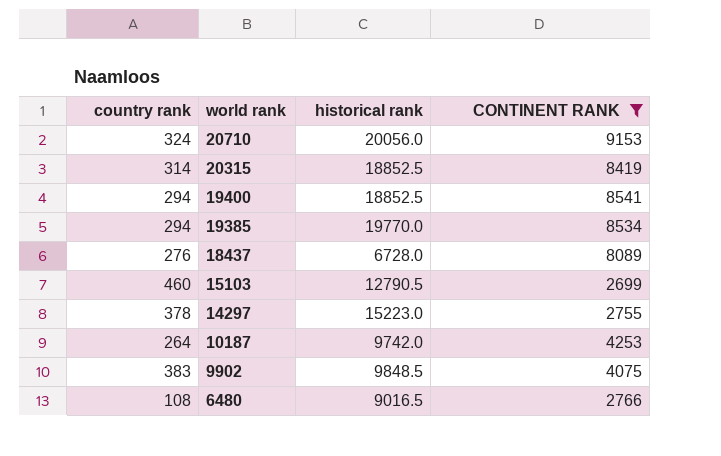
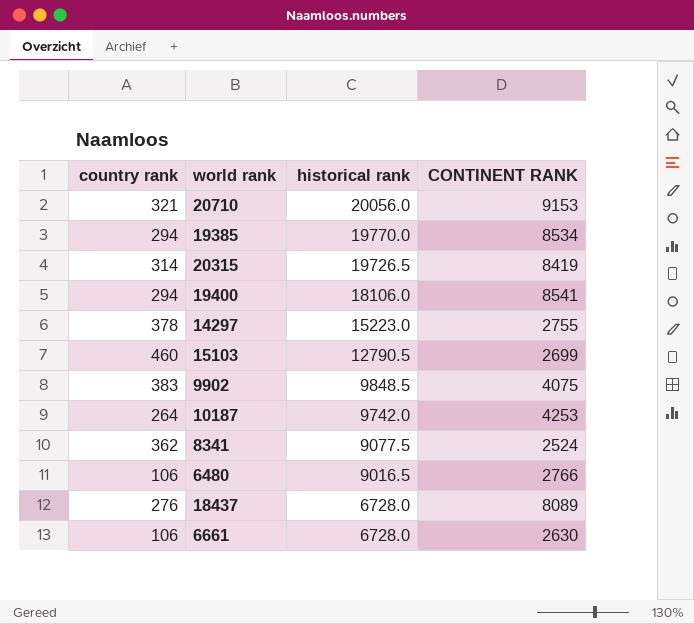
filter: CONTINENT RANK >= 2699 -> none
row order: world rank descending -> historical rank descending
20710 | country rank: 324 -> 321
20315 | historical rank: 18852.5 -> 19726.5
19400 | historical rank: 18852.5 -> 18106.0
6480 | country rank: 108 -> 106

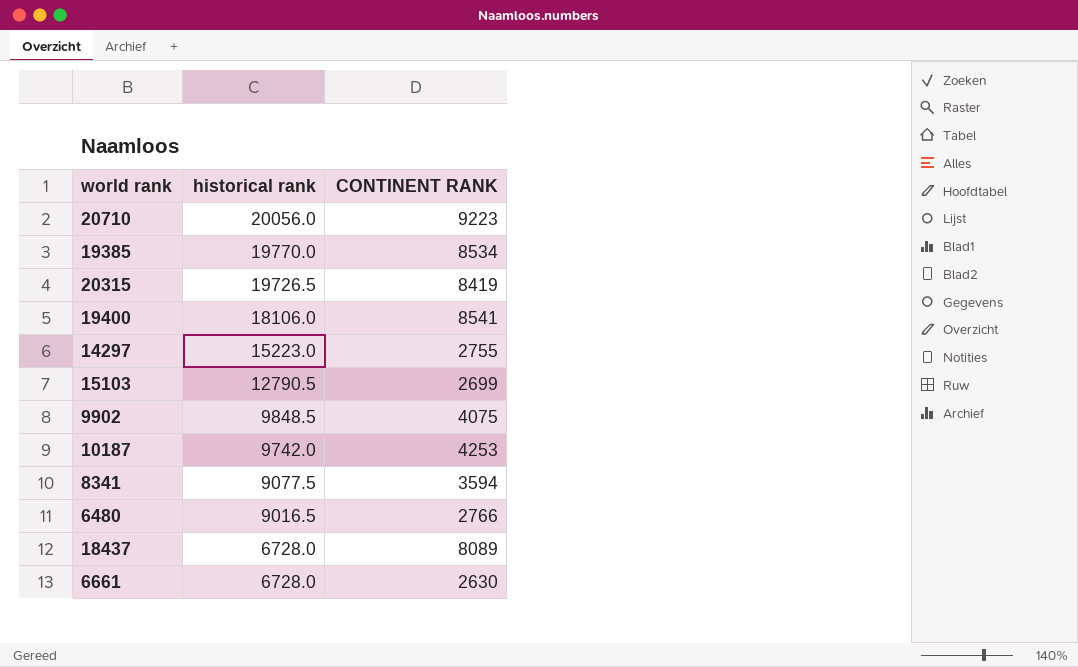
column country rank | position: 1 -> none
20710 | CONTINENT RANK: 9153 -> 9223
8341 | CONTINENT RANK: 2524 -> 3594

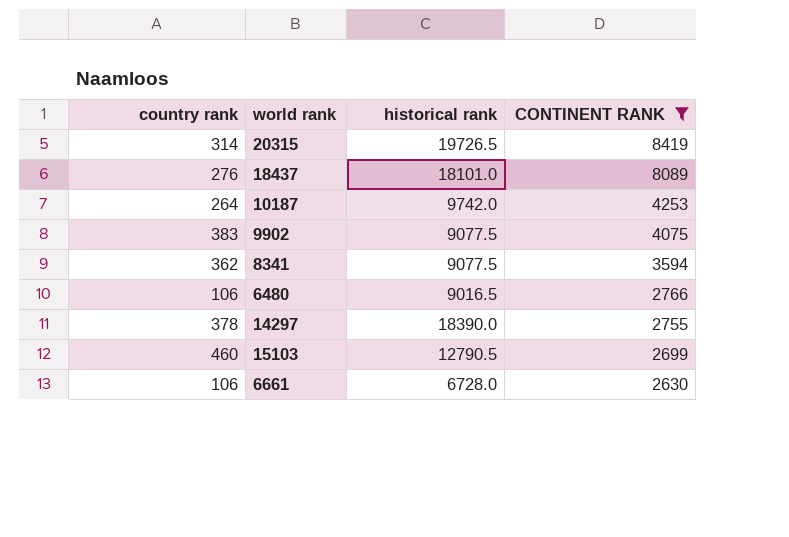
filter: none -> CONTINENT RANK <= 8419
row order: historical rank descending -> CONTINENT RANK descending
column country rank | position: none -> 1
18437 | historical rank: 6728.0 -> 18101.0
9902 | historical rank: 9848.5 -> 9077.5
14297 | historical rank: 15223.0 -> 18390.0

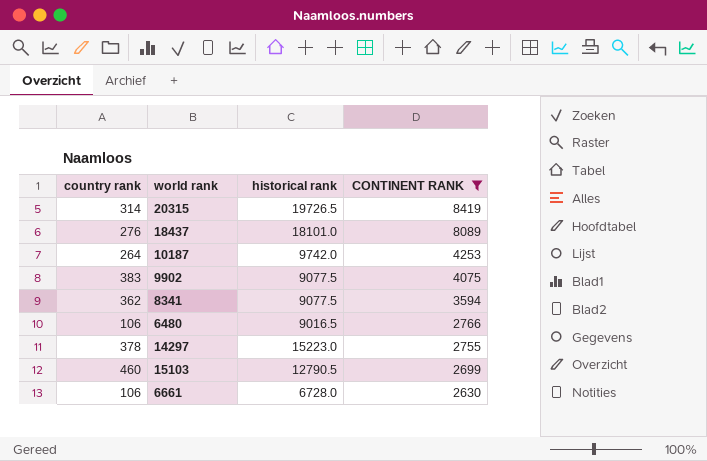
14297 | historical rank: 18390.0 -> 15223.0

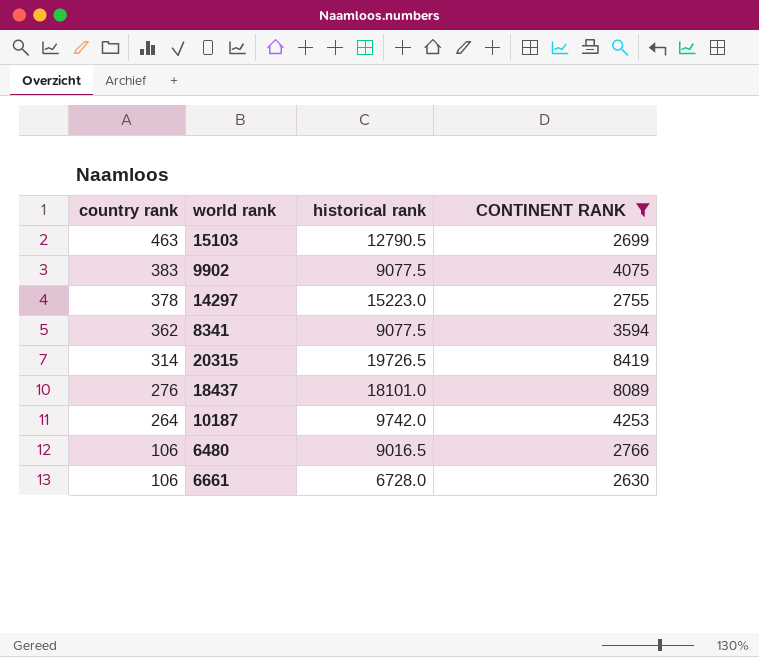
row order: CONTINENT RANK descending -> country rank descending
15103 | country rank: 460 -> 463

